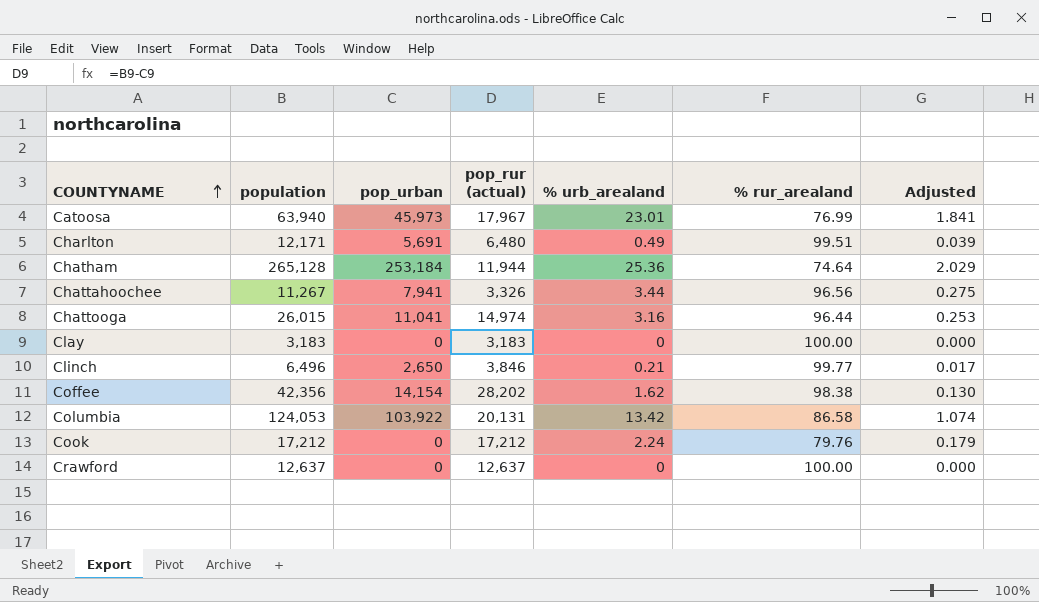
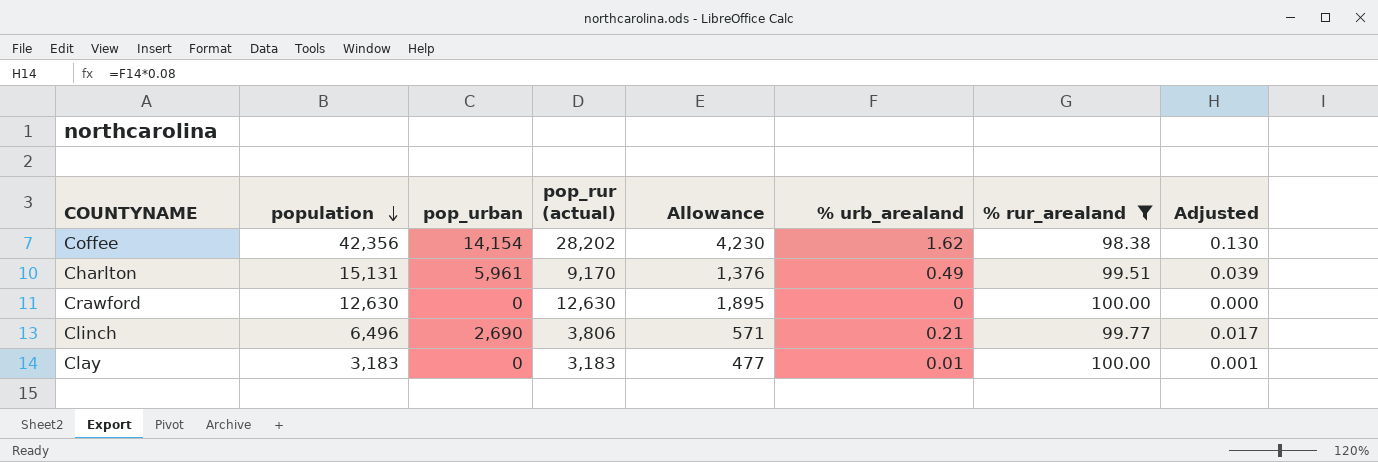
filter: none -> % rur_arealand >= 98.38
row order: COUNTYNAME ascending -> population descending
column Allowance | formula: none -> [pop_rur (actual)] * 0.15
Charlton | population: 12,171 -> 15,131
Charlton | pop_urban: 5,691 -> 5,961
Charlton | pop_rur (actual): 6,480 -> 9,170
Crawford | population: 12,637 -> 12,630
Crawford | pop_rur (actual): 12,637 -> 12,630
Clinch | pop_urban: 2,650 -> 2,690
Clinch | pop_rur (actual): 3,846 -> 3,806
Clay | % urb_arealand: 0 -> 0.01
Clay | Adjusted: 0.000 -> 0.001

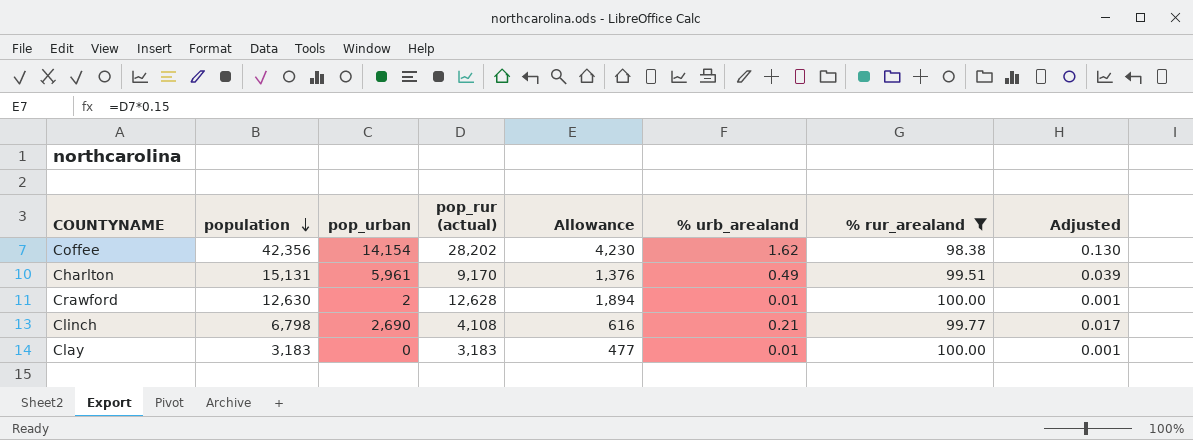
Crawford | pop_urban: 0 -> 2
Crawford | pop_rur (actual): 12,630 -> 12,628
Crawford | Allowance: 1,895 -> 1,894
Crawford | % urb_arealand: 0 -> 0.01
Crawford | Adjusted: 0.000 -> 0.001
Clinch | population: 6,496 -> 6,798
Clinch | pop_rur (actual): 3,806 -> 4,108
Clinch | Allowance: 571 -> 616

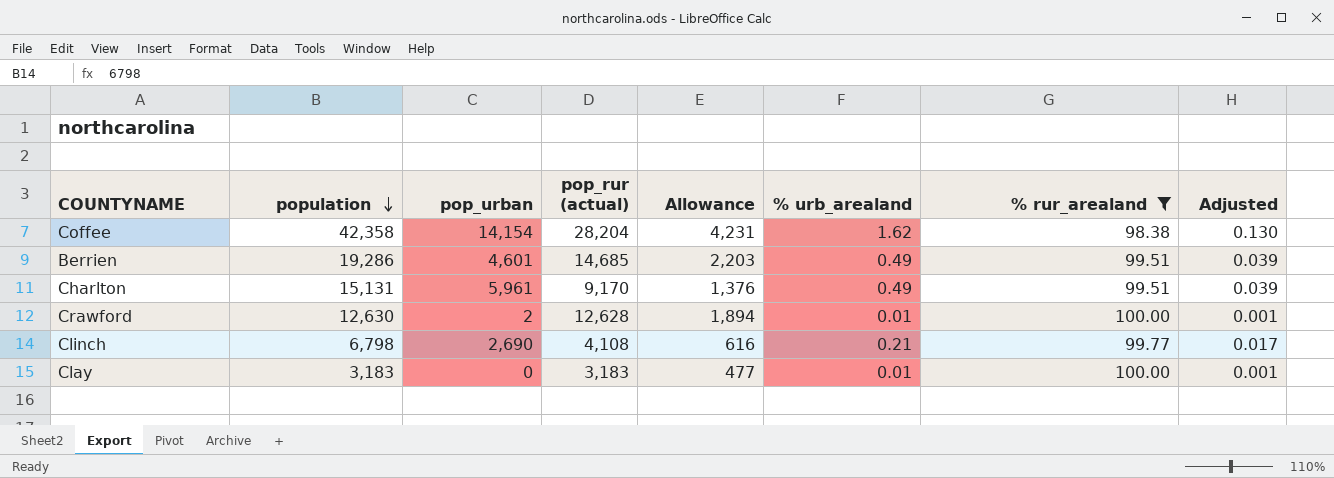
Coffee | population: 42,356 -> 42,358
Coffee | pop_rur (actual): 28,202 -> 28,204
Coffee | Allowance: 4,230 -> 4,231
row Berrien: none -> 19,286 | 4,601 | 14,685 | 2,203 | 0.49 | 99.51 | 0.039

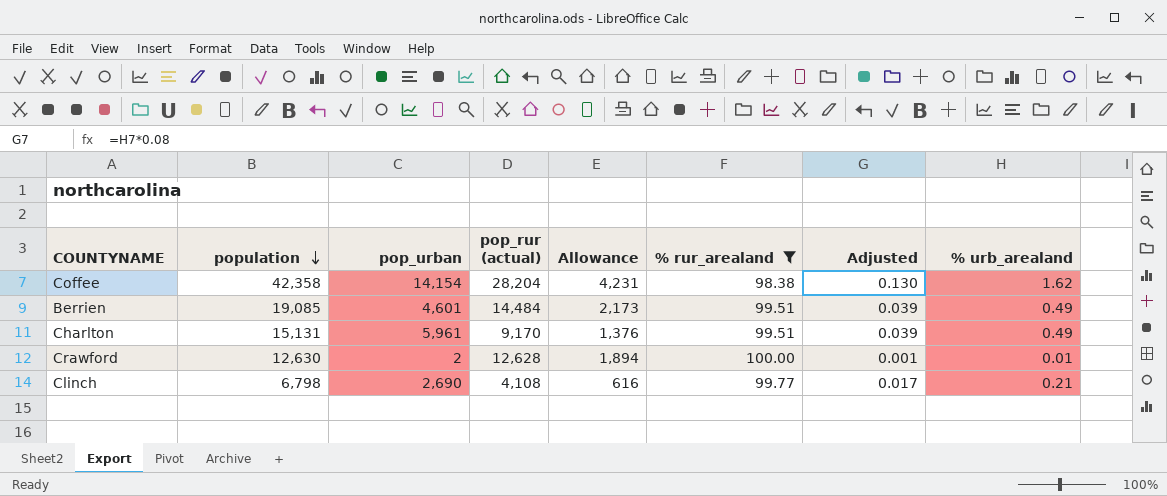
column % urb_arealand | position: 6 -> 8
row Clay: 3,183 | 0 | 3,183 | 477 | 0.01 | 100.00 | 0.001 -> none
Berrien | population: 19,286 -> 19,085
Berrien | pop_rur (actual): 14,685 -> 14,484
Berrien | Allowance: 2,203 -> 2,173

